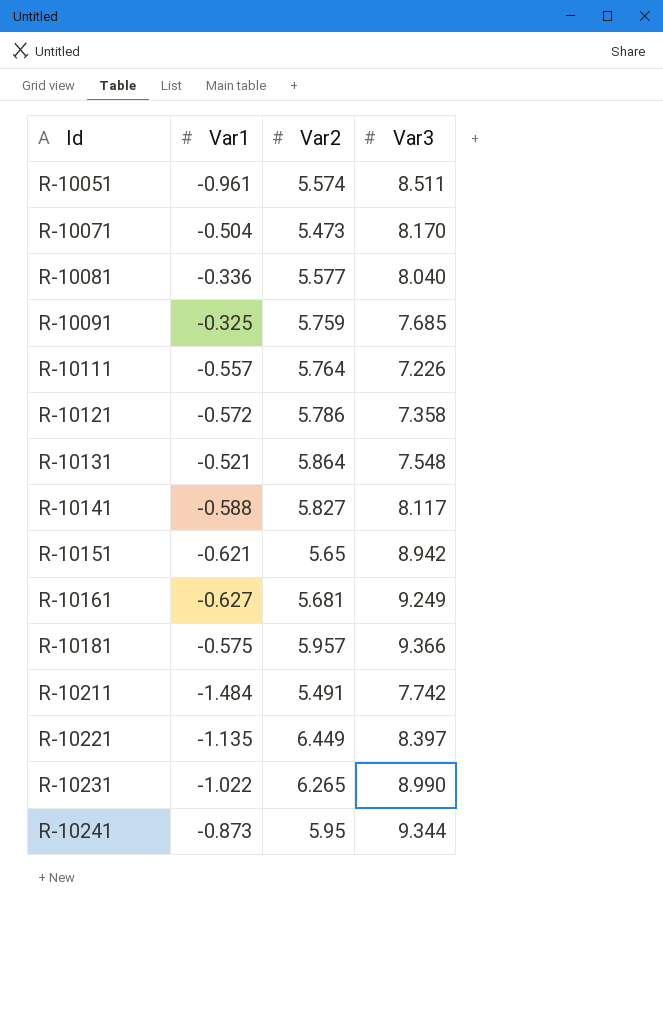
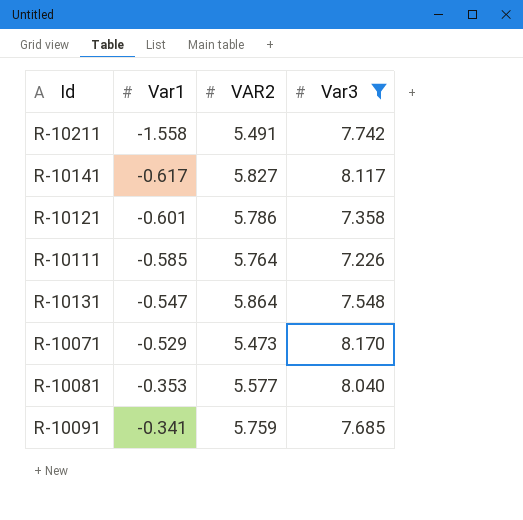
filter: none -> Var3 <= 8.170
row order: Id ascending -> Var1 ascending
column name: Var2 -> VAR2
R-10211 | Var1: -1.484 -> -1.558
R-10141 | Var1: -0.588 -> -0.617
R-10121 | Var1: -0.572 -> -0.601
R-10111 | Var1: -0.557 -> -0.585
R-10131 | Var1: -0.521 -> -0.547
R-10071 | Var1: -0.504 -> -0.529
R-10081 | Var1: -0.336 -> -0.353
R-10091 | Var1: -0.325 -> -0.341

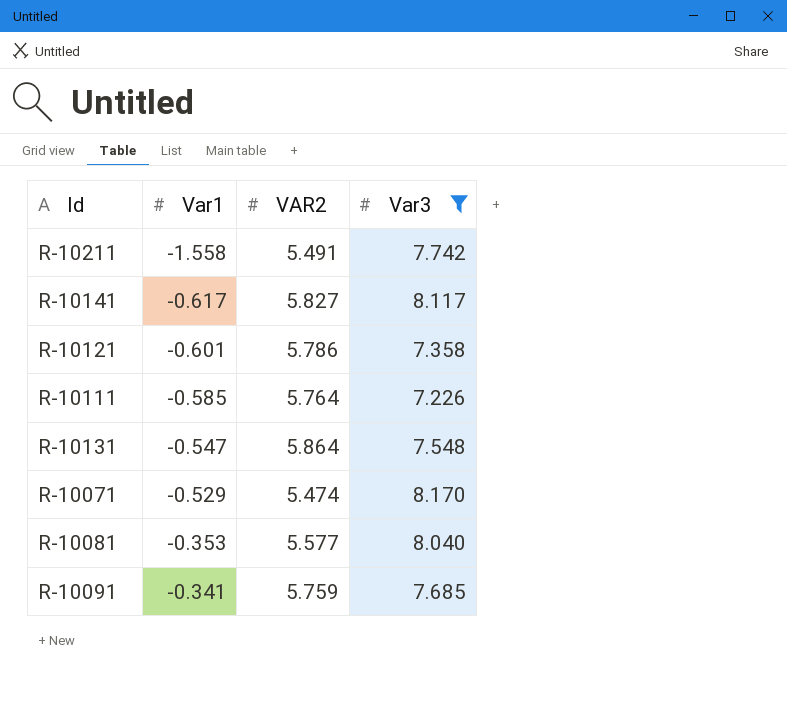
R-10071 | VAR2: 5.473 -> 5.474

